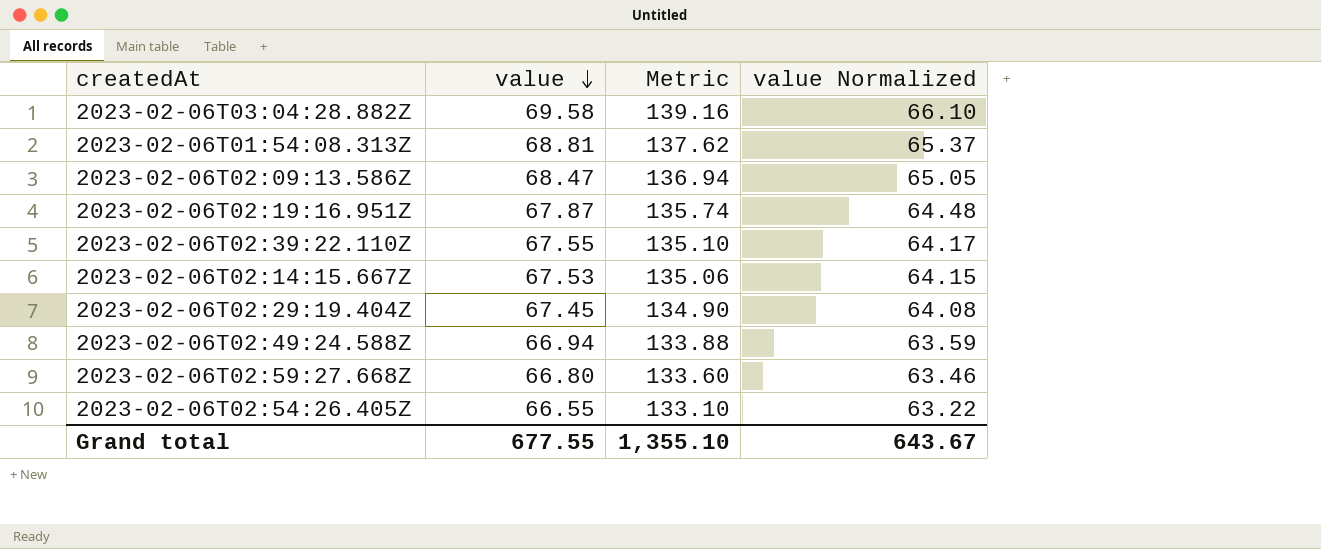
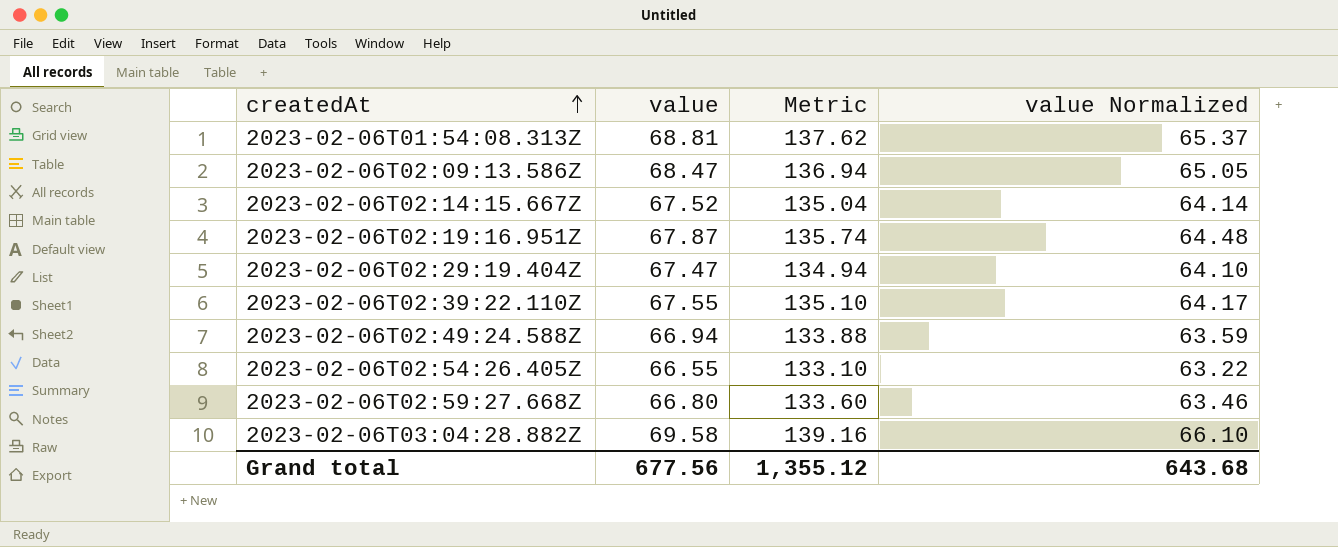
row order: value descending -> createdAt ascending
2023-02-06T02:14:15.667Z | value: 67.53 -> 67.52
2023-02-06T02:14:15.667Z | Metric: 135.06 -> 135.04
2023-02-06T02:14:15.667Z | value Normalized: 64.15 -> 64.14
2023-02-06T02:29:19.404Z | value: 67.45 -> 67.47
2023-02-06T02:29:19.404Z | Metric: 134.90 -> 134.94
2023-02-06T02:29:19.404Z | value Normalized: 64.08 -> 64.10
Grand total | value: 677.55 -> 677.56
Grand total | Metric: 1,355.10 -> 1,355.12
Grand total | value Normalized: 643.67 -> 643.68

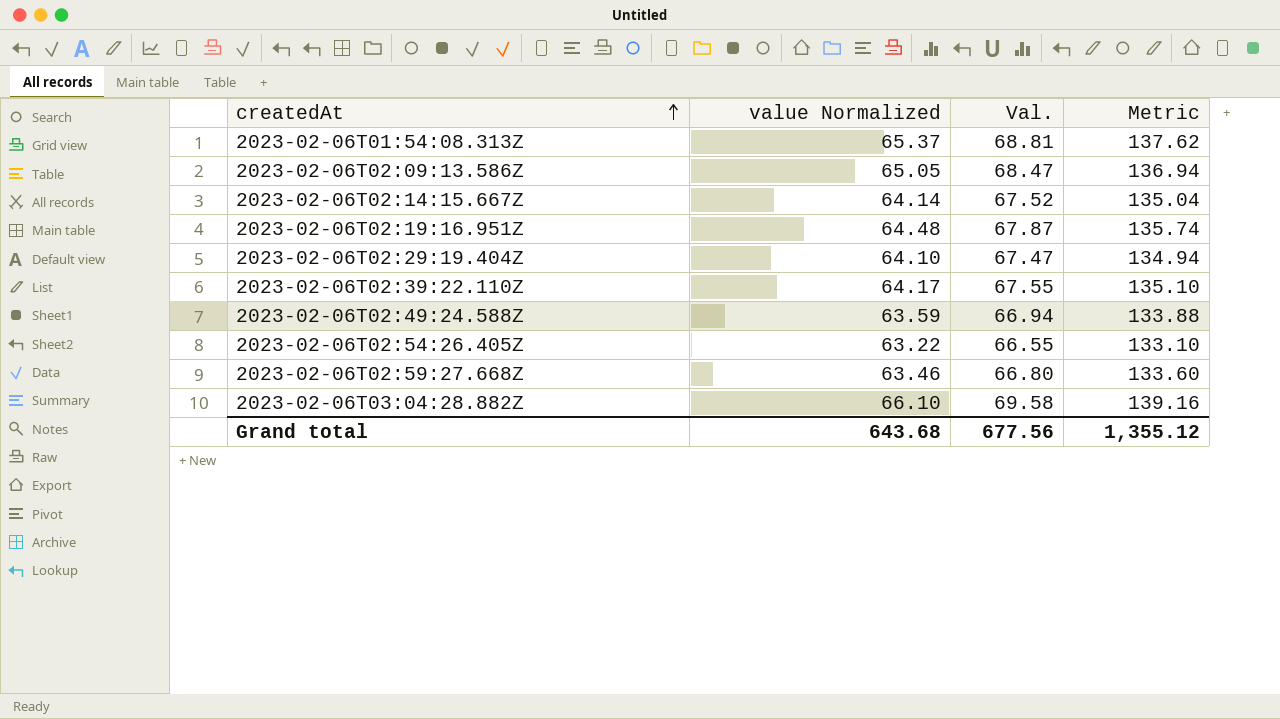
column value Normalized | position: 4 -> 2
column name: value -> Val.

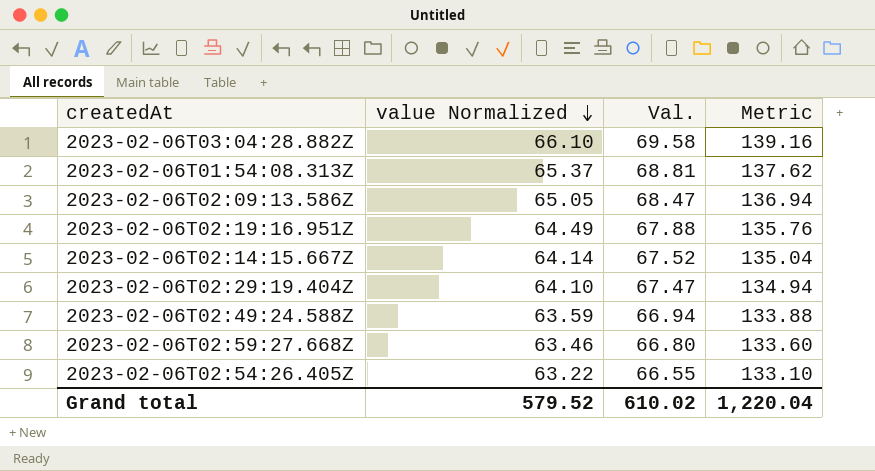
row order: createdAt ascending -> value Normalized descending
row 2023-02-06T02:39:22.110Z: 64.17 | 67.55 | 135.10 -> none
2023-02-06T02:19:16.951Z | value Normalized: 64.48 -> 64.49
2023-02-06T02:19:16.951Z | Val.: 67.87 -> 67.88
2023-02-06T02:19:16.951Z | Metric: 135.74 -> 135.76
Grand total | value Normalized: 643.68 -> 579.52
Grand total | Val.: 677.56 -> 610.02
Grand total | Metric: 1,355.12 -> 1,220.04

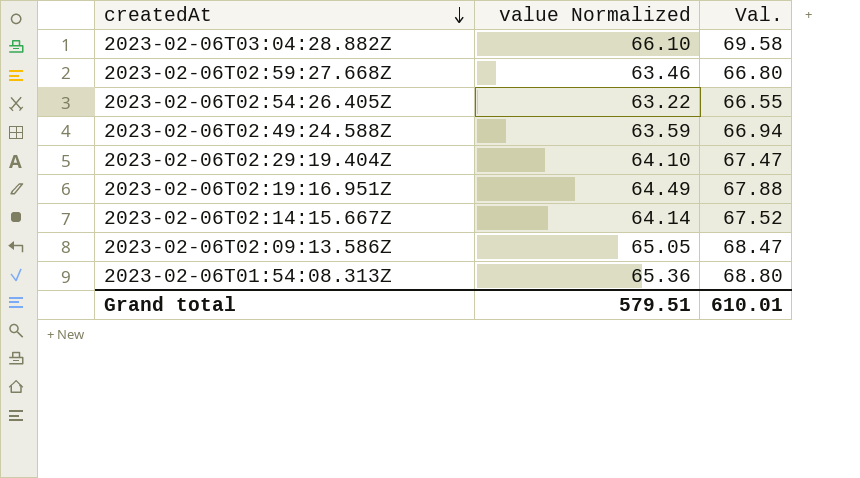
row order: value Normalized descending -> createdAt descending
column Metric | formula: [Val.] * 2 -> none
2023-02-06T01:54:08.313Z | value Normalized: 65.37 -> 65.36
2023-02-06T01:54:08.313Z | Val.: 68.81 -> 68.80
Grand total | value Normalized: 579.52 -> 579.51
Grand total | Val.: 610.02 -> 610.01

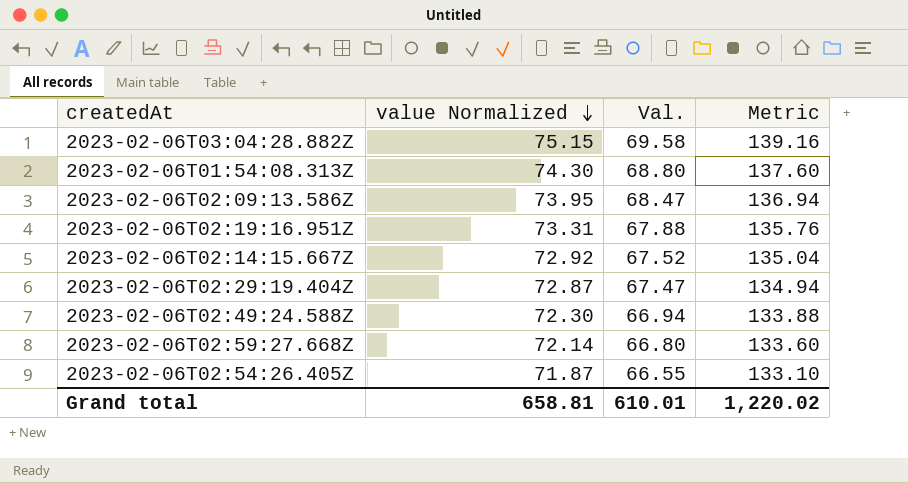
row order: createdAt descending -> value Normalized descending
column value Normalized | formula: [Val.] * 0.95 -> [Val.] * 1.08
column Metric | formula: none -> [Val.] * 2
Grand total | value Normalized: 579.51 -> 658.81

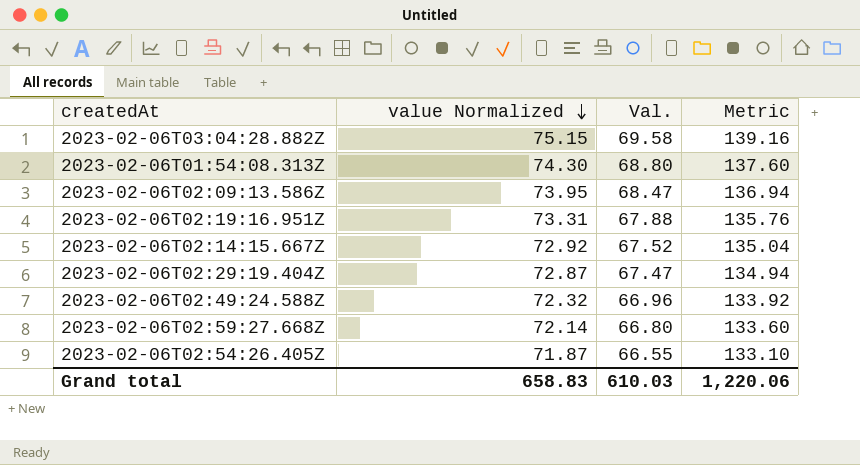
2023-02-06T02:49:24.588Z | value Normalized: 72.30 -> 72.32
2023-02-06T02:49:24.588Z | Val.: 66.94 -> 66.96
2023-02-06T02:49:24.588Z | Metric: 133.88 -> 133.92
Grand total | value Normalized: 658.81 -> 658.83
Grand total | Val.: 610.01 -> 610.03
Grand total | Metric: 1,220.02 -> 1,220.06

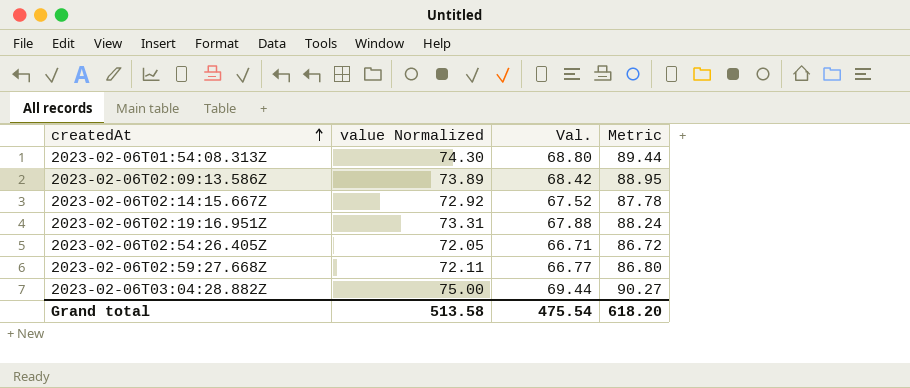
row order: value Normalized descending -> createdAt ascending
column Metric | formula: [Val.] * 2 -> [Val.] * 1.3
row 2023-02-06T02:29:19.404Z: 72.87 | 67.47 | 134.94 -> none
row 2023-02-06T02:49:24.588Z: 72.32 | 66.96 | 133.92 -> none
2023-02-06T02:09:13.586Z | value Normalized: 73.95 -> 73.89
2023-02-06T02:09:13.586Z | Val.: 68.47 -> 68.42
2023-02-06T02:54:26.405Z | value Normalized: 71.87 -> 72.05
2023-02-06T02:54:26.405Z | Val.: 66.55 -> 66.71
2023-02-06T02:59:27.668Z | value Normalized: 72.14 -> 72.11
2023-02-06T02:59:27.668Z | Val.: 66.80 -> 66.77
2023-02-06T03:04:28.882Z | value Normalized: 75.15 -> 75.00
2023-02-06T03:04:28.882Z | Val.: 69.58 -> 69.44
Grand total | value Normalized: 658.83 -> 513.58
Grand total | Val.: 610.03 -> 475.54
Grand total | Metric: 1,220.06 -> 618.20

